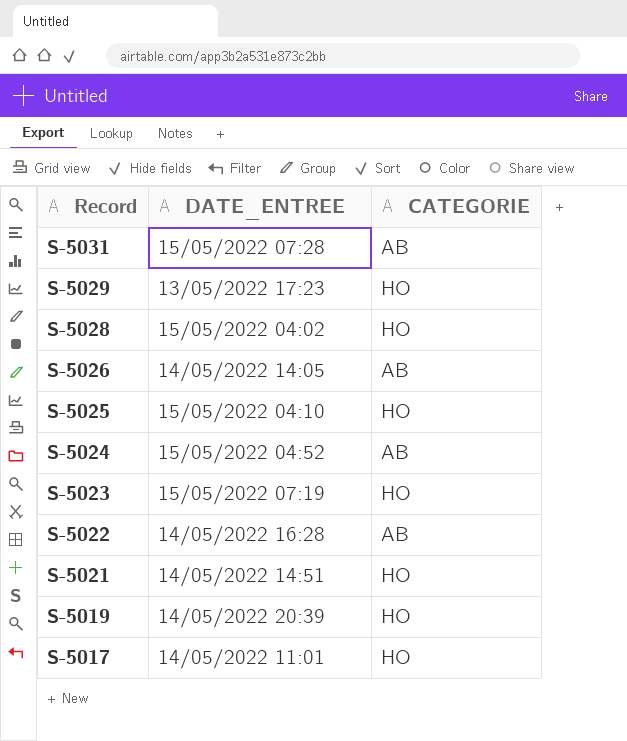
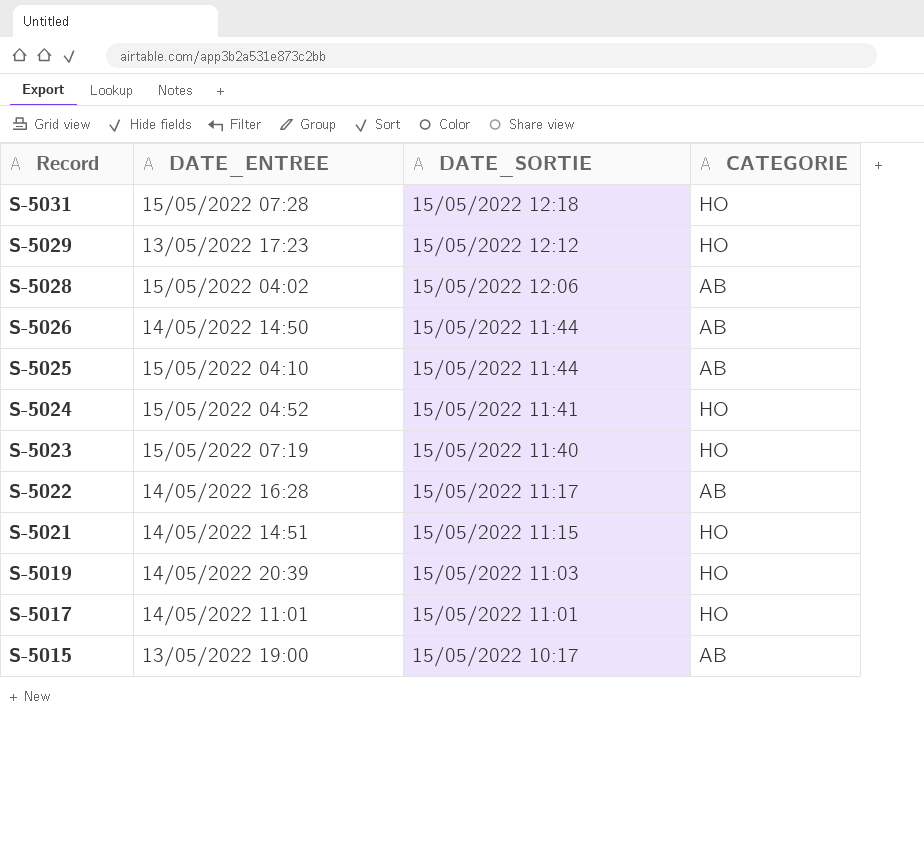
column DATE_SORTIE | position: none -> 3
S-5031 | CATEGORIE: AB -> HO
S-5028 | CATEGORIE: HO -> AB
S-5026 | DATE_ENTREE: 14/05/2022 14:05 -> 14/05/2022 14:50
S-5025 | CATEGORIE: HO -> AB
S-5024 | CATEGORIE: AB -> HO
row S-5015: none -> 13/05/2022 19:00 | 15/05/2022 10:17 | AB

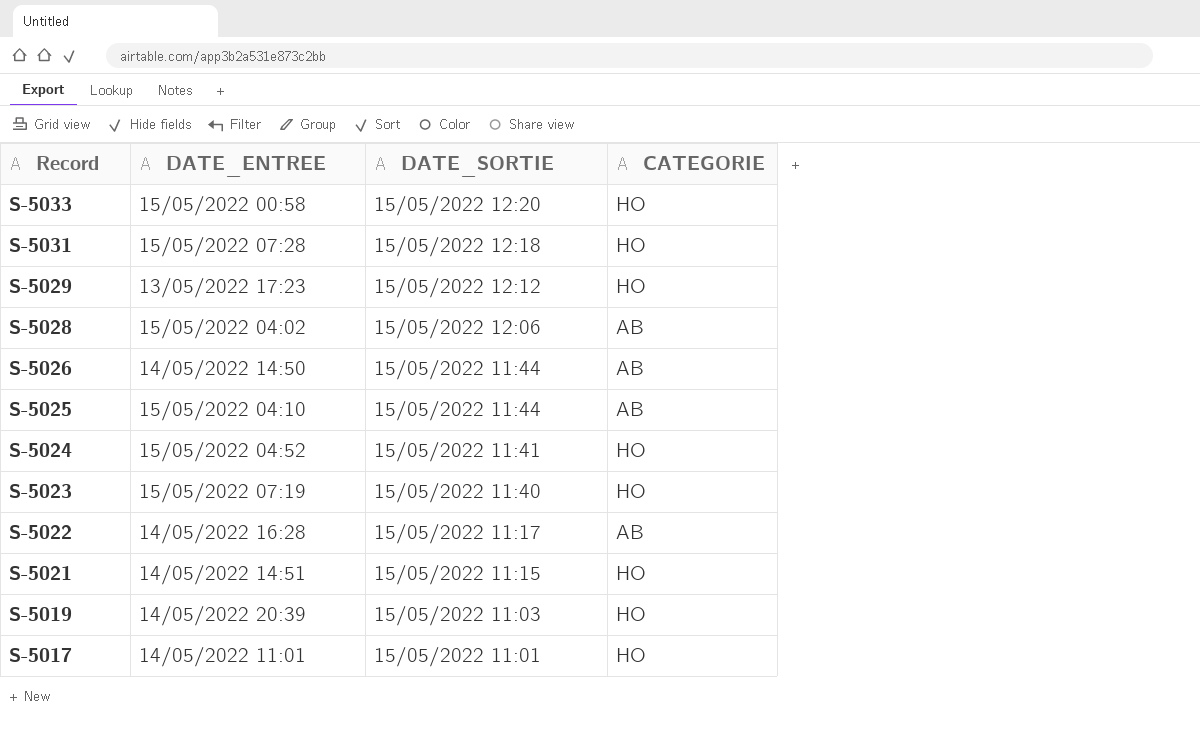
row S-5015: 13/05/2022 19:00 | 15/05/2022 10:17 | AB -> none
row S-5033: none -> 15/05/2022 00:58 | 15/05/2022 12:20 | HO

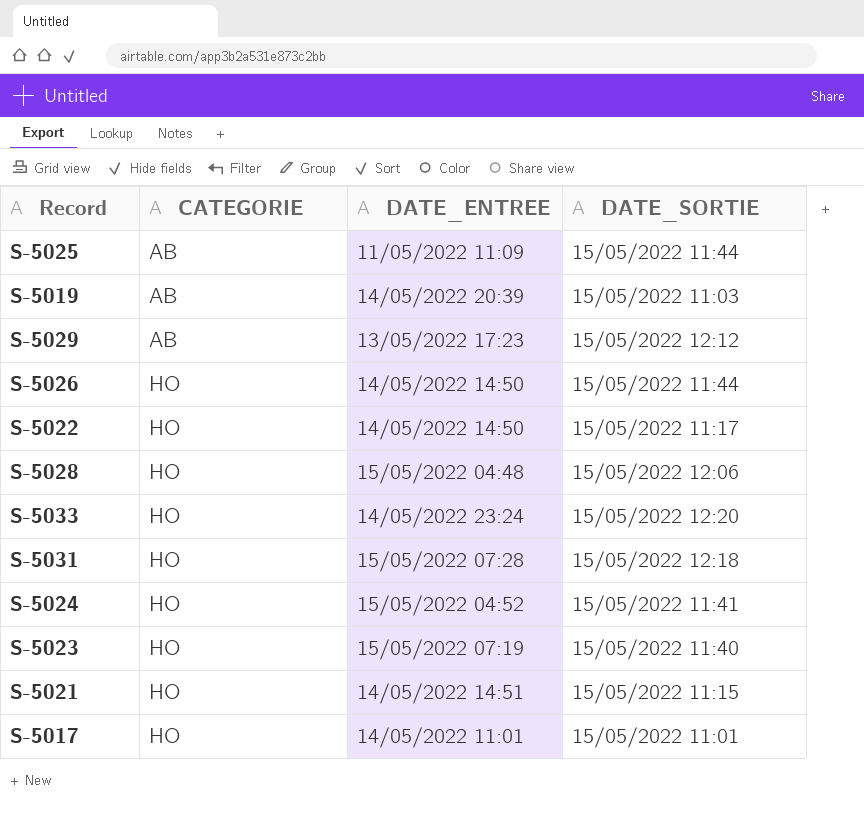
row order: Record descending -> CATEGORIE ascending
column CATEGORIE | position: 4 -> 2
S-5025 | DATE_ENTREE: 15/05/2022 04:10 -> 11/05/2022 11:09
S-5019 | CATEGORIE: HO -> AB
S-5029 | CATEGORIE: HO -> AB
S-5026 | CATEGORIE: AB -> HO
S-5022 | CATEGORIE: AB -> HO
S-5022 | DATE_ENTREE: 14/05/2022 16:28 -> 14/05/2022 14:50
S-5028 | CATEGORIE: AB -> HO
S-5028 | DATE_ENTREE: 15/05/2022 04:02 -> 15/05/2022 04:48
S-5033 | DATE_ENTREE: 15/05/2022 00:58 -> 14/05/2022 23:24

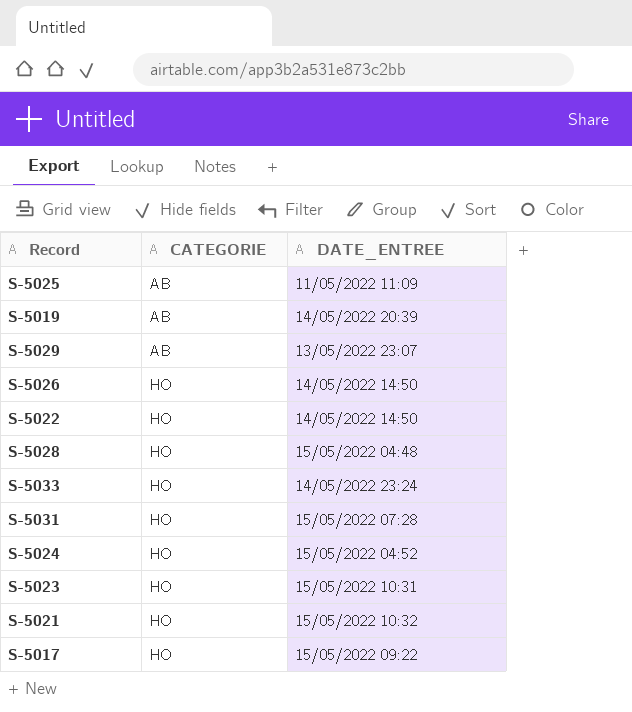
column DATE_SORTIE | position: 4 -> none
S-5029 | DATE_ENTREE: 13/05/2022 17:23 -> 13/05/2022 23:07
S-5023 | DATE_ENTREE: 15/05/2022 07:19 -> 15/05/2022 10:31
S-5021 | DATE_ENTREE: 14/05/2022 14:51 -> 15/05/2022 10:32
S-5017 | DATE_ENTREE: 14/05/2022 11:01 -> 15/05/2022 09:22

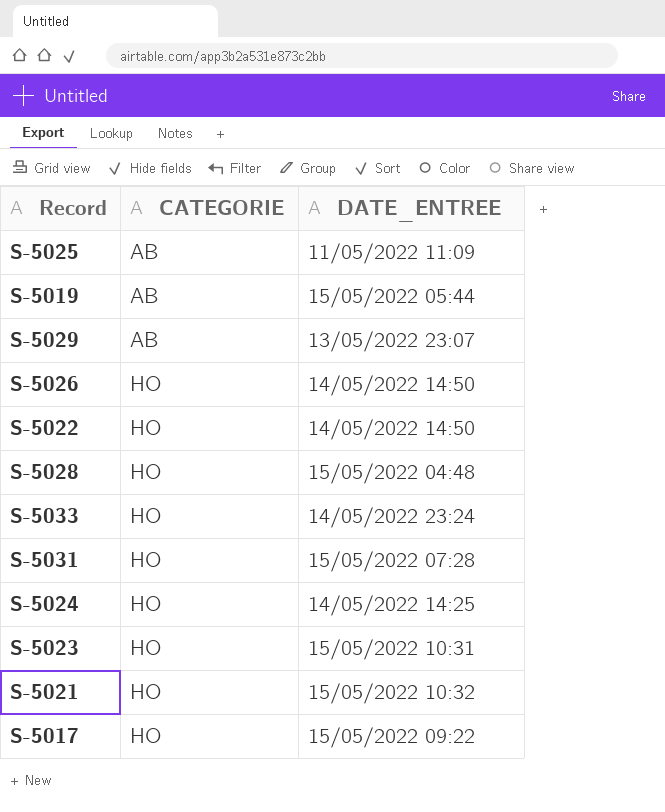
S-5019 | DATE_ENTREE: 14/05/2022 20:39 -> 15/05/2022 05:44
S-5024 | DATE_ENTREE: 15/05/2022 04:52 -> 14/05/2022 14:25

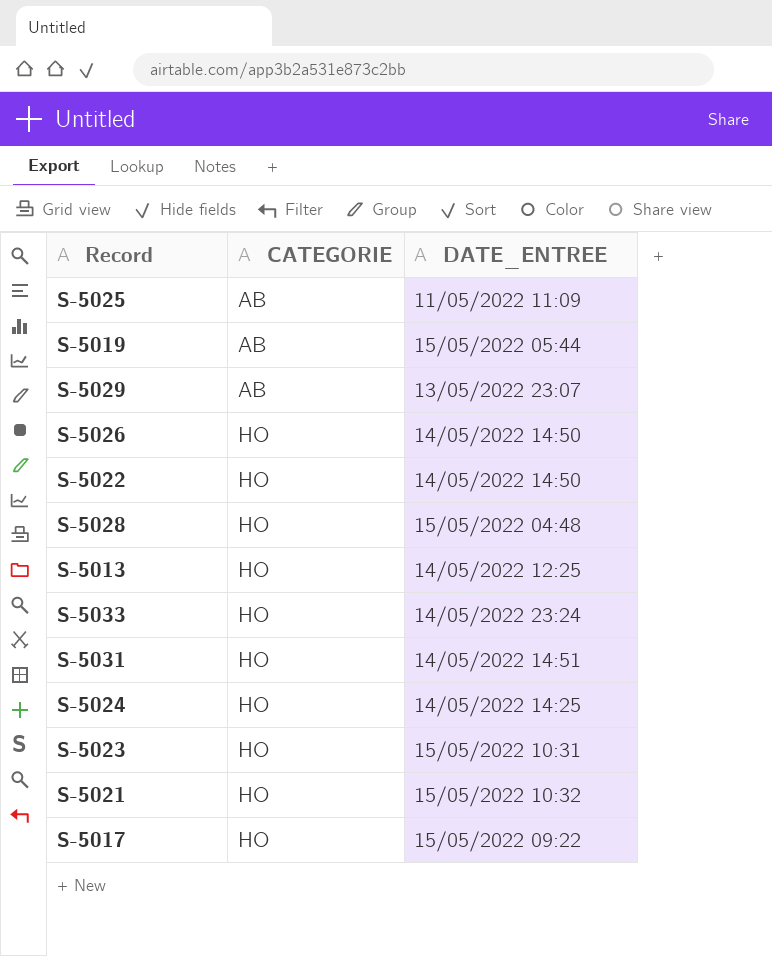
row S-5013: none -> HO | 14/05/2022 12:25
S-5031 | DATE_ENTREE: 15/05/2022 07:28 -> 14/05/2022 14:51

